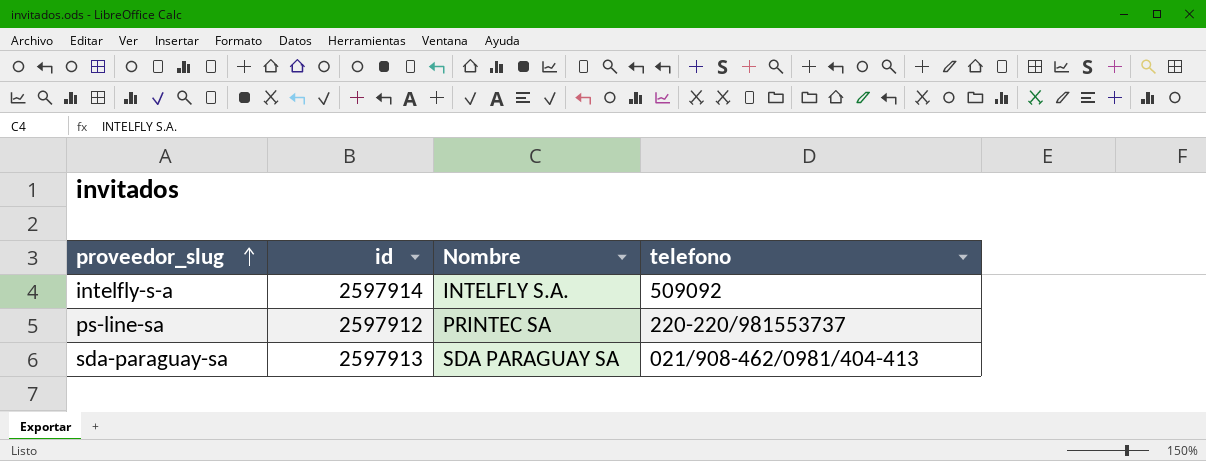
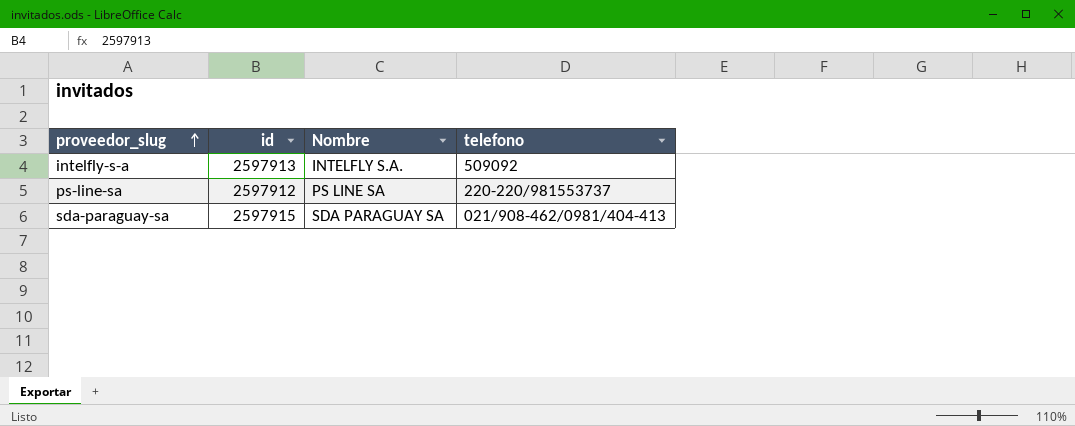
intelfly-s-a | id: 2597914 -> 2597913
ps-line-sa | Nombre: PRINTEC SA -> PS LINE SA
sda-paraguay-sa | id: 2597913 -> 2597915

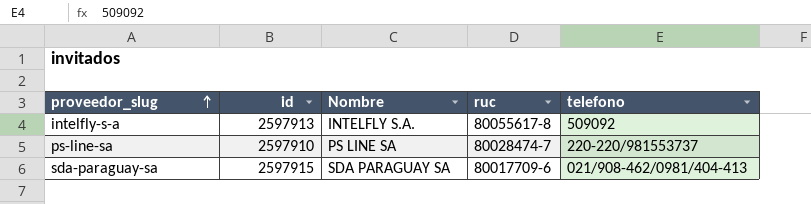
column ruc | position: none -> 4
ps-line-sa | id: 2597912 -> 2597910

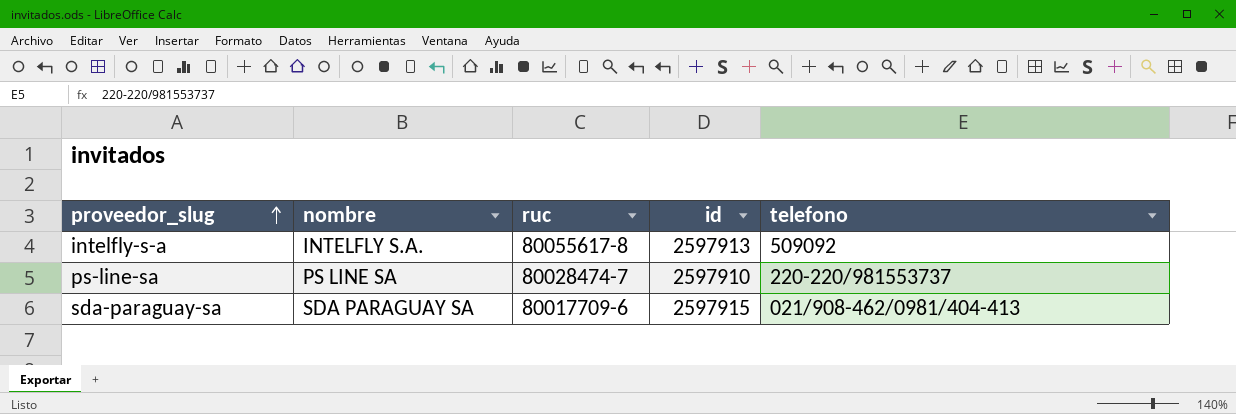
column name: Nombre -> nombre
column id | position: 2 -> 4

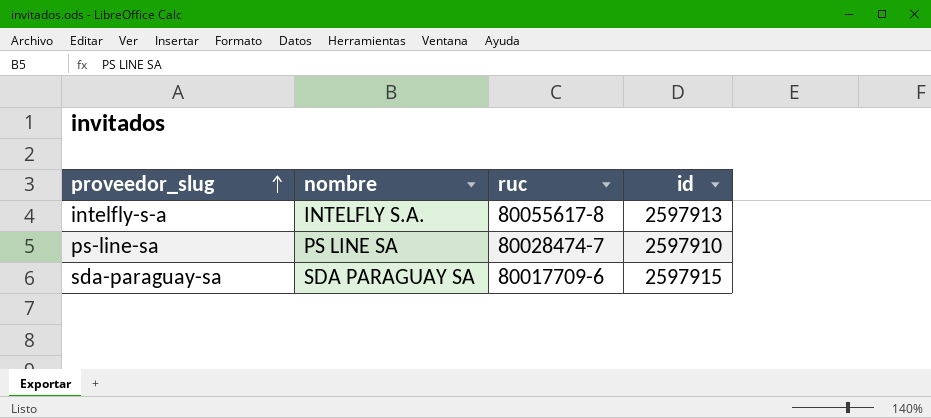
column telefono | position: 5 -> none

